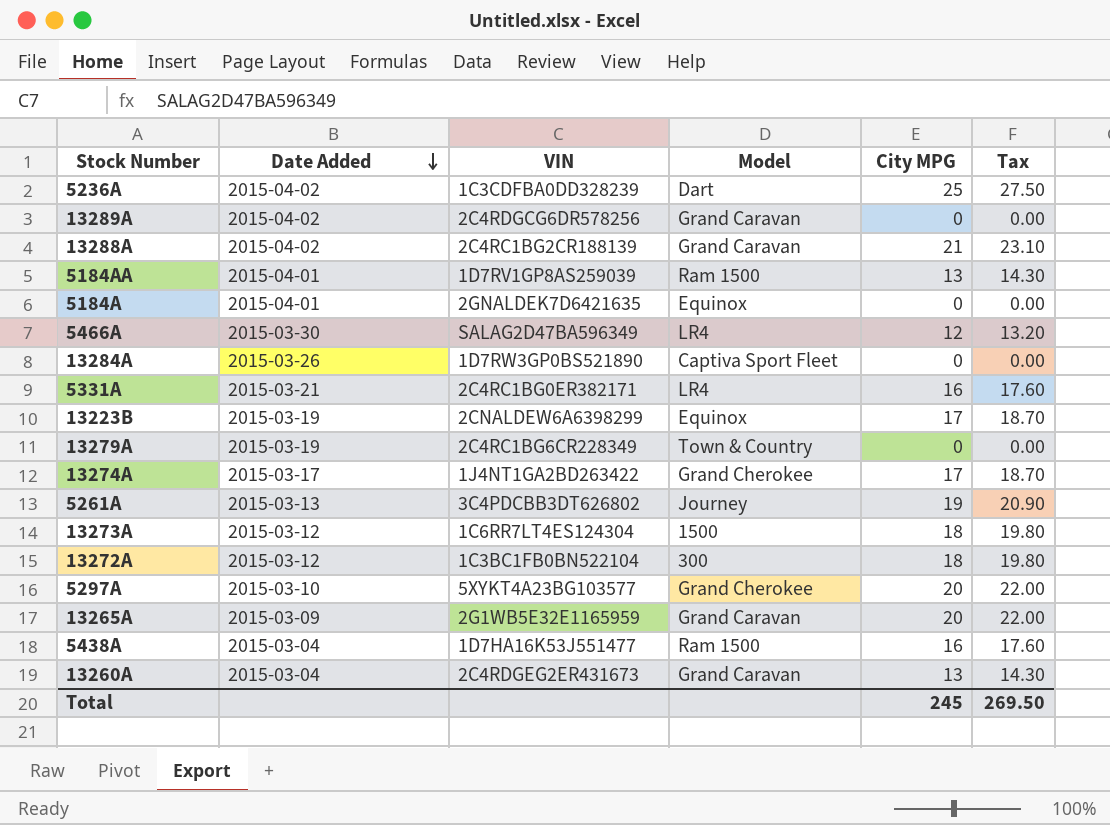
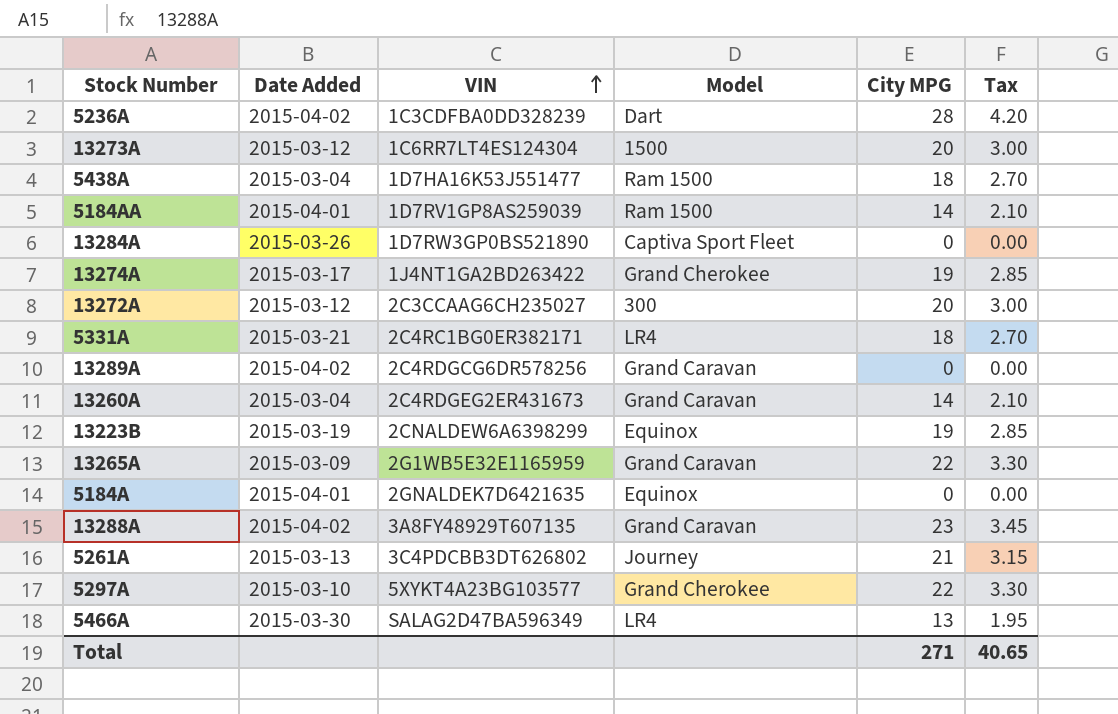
row order: Date Added descending -> VIN ascending
column Tax | formula: [City MPG] * 1.1 -> [City MPG] * 0.15
row 13279A: 2015-03-19 | 2C4RC1BG6CR228349 | Town & Country | 0 | 0.00 -> none
5236A | City MPG: 25 -> 28
13273A | City MPG: 18 -> 20
5438A | City MPG: 16 -> 18
5184AA | City MPG: 13 -> 14
13274A | City MPG: 17 -> 19
13272A | VIN: 1C3BC1FB0BN522104 -> 2C3CCAAG6CH235027
13272A | City MPG: 18 -> 20
5331A | City MPG: 16 -> 18
13260A | City MPG: 13 -> 14
13223B | City MPG: 17 -> 19
13265A | City MPG: 20 -> 22
13288A | VIN: 2C4RC1BG2CR188139 -> 3A8FY48929T607135
13288A | City MPG: 21 -> 23
5261A | City MPG: 19 -> 21
5297A | City MPG: 20 -> 22
5466A | City MPG: 12 -> 13
Total | City MPG: 245 -> 271
Total | Tax: 269.50 -> 40.65

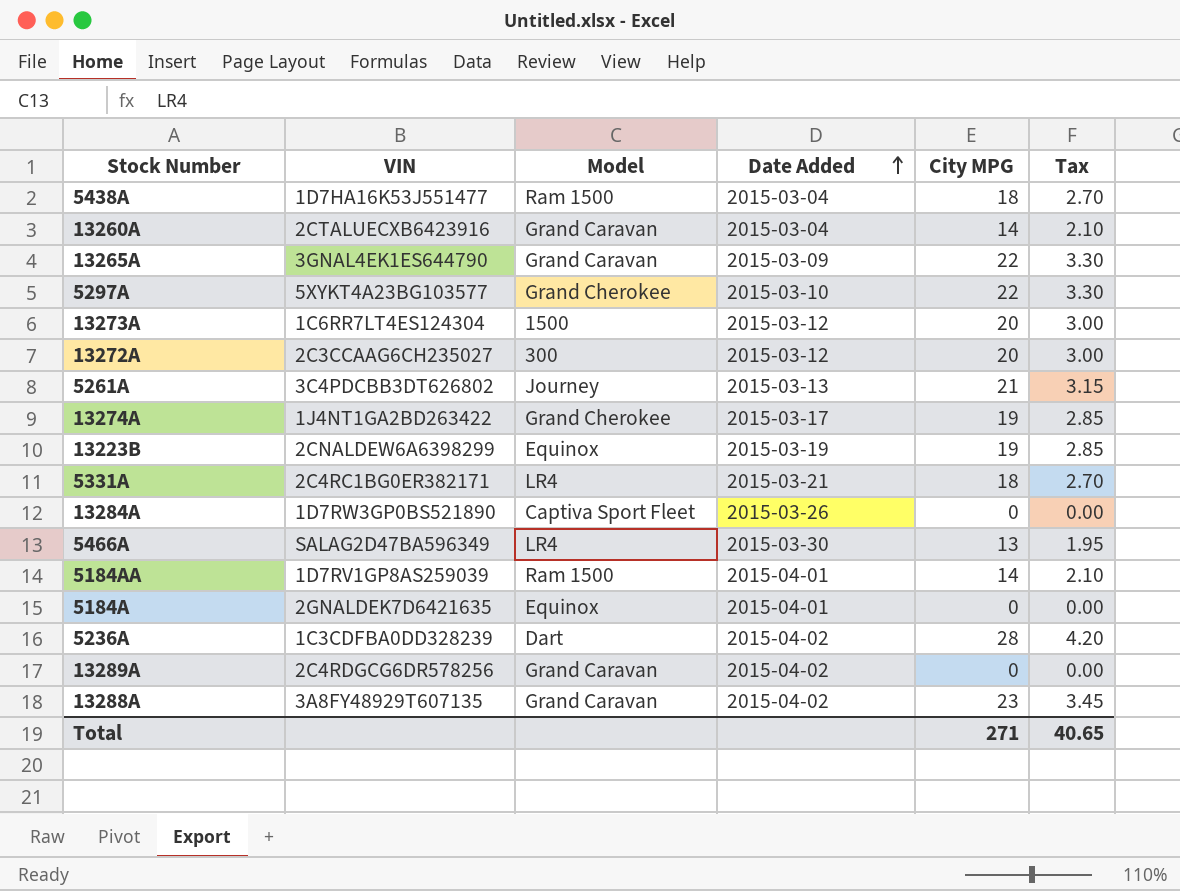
row order: VIN ascending -> Date Added ascending
column Date Added | position: 2 -> 4
13260A | VIN: 2C4RDGEG2ER431673 -> 2CTALUECXB6423916
13265A | VIN: 2G1WB5E32E1165959 -> 3GNAL4EK1ES644790

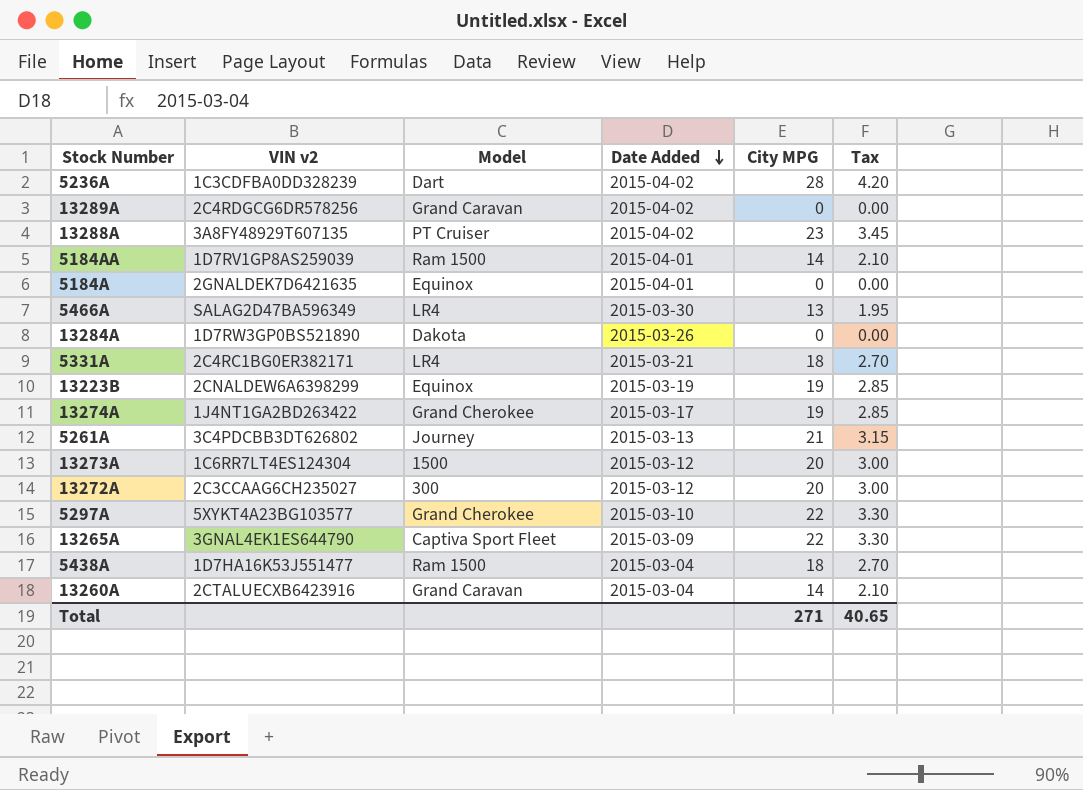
row order: Date Added ascending -> Date Added descending
column name: VIN -> VIN v2
13288A | Model: Grand Caravan -> PT Cruiser
13284A | Model: Captiva Sport Fleet -> Dakota
13265A | Model: Grand Caravan -> Captiva Sport Fleet

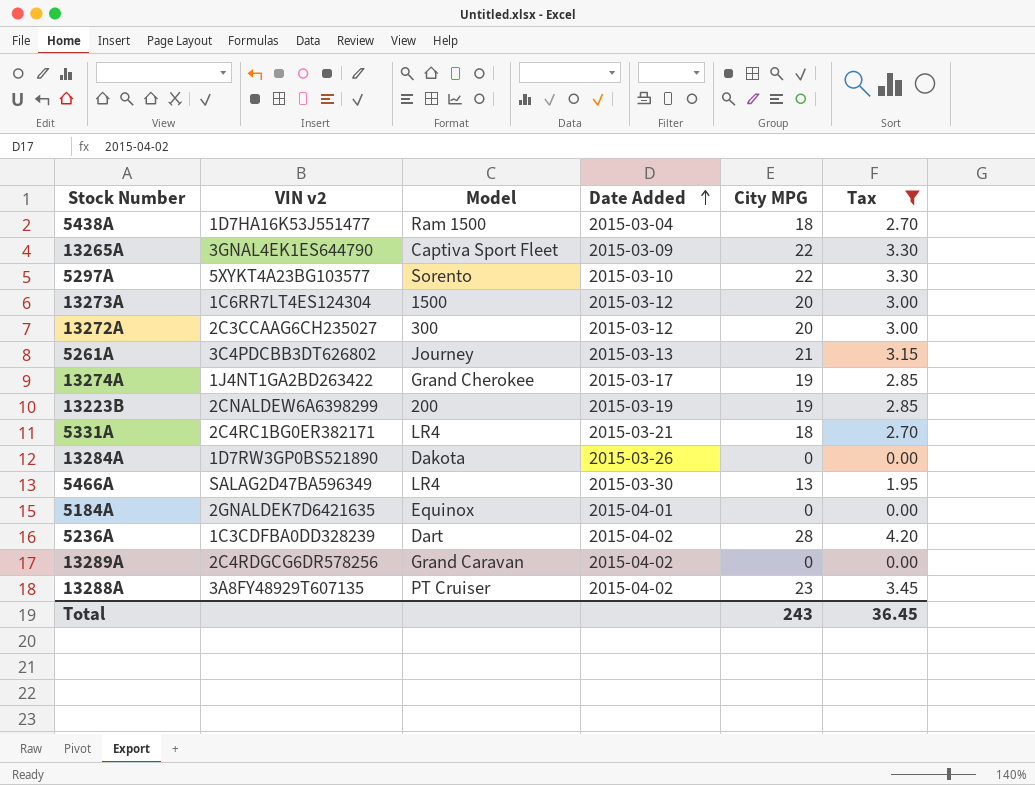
filter: none -> Tax != 2.10
row order: Date Added descending -> Date Added ascending
5297A | Model: Grand Cherokee -> Sorento
13223B | Model: Equinox -> 200
Total | City MPG: 271 -> 243
Total | Tax: 40.65 -> 36.45

